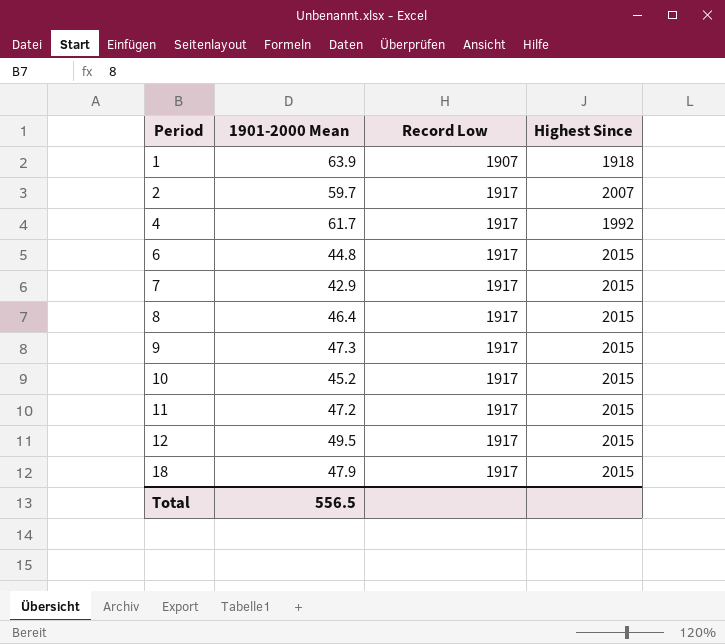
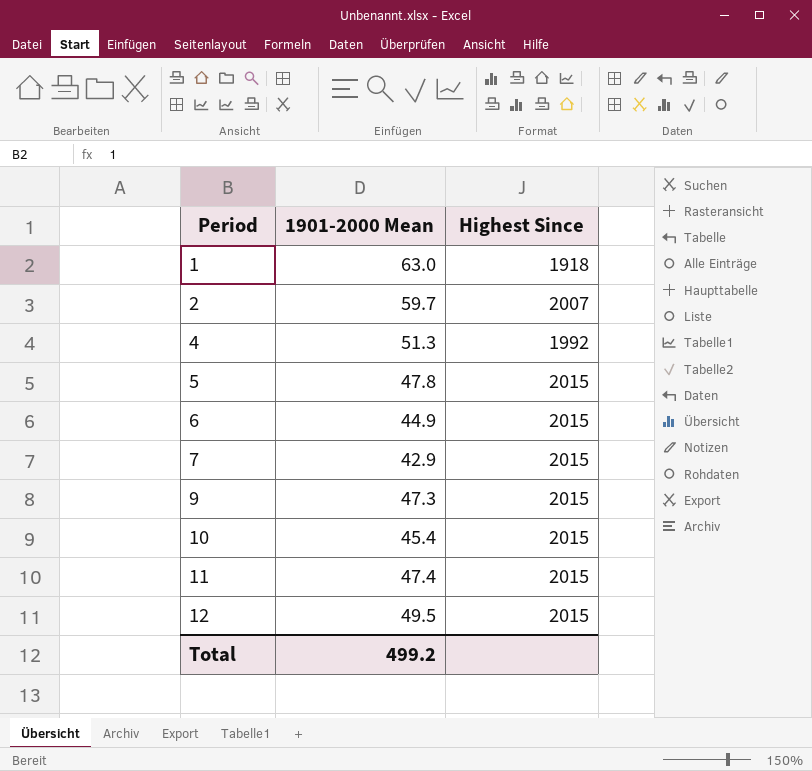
column Record Low | position: 3 -> none
row 8: 46.4 | 1917 | 2015 -> none
row 18: 47.9 | 1917 | 2015 -> none
1 | 1901-2000 Mean: 63.9 -> 63.0
4 | 1901-2000 Mean: 61.7 -> 51.3
row 5: none -> 47.8 | 2015
6 | 1901-2000 Mean: 44.8 -> 44.9
10 | 1901-2000 Mean: 45.2 -> 45.4
11 | 1901-2000 Mean: 47.2 -> 47.4
Total | 1901-2000 Mean: 556.5 -> 499.2

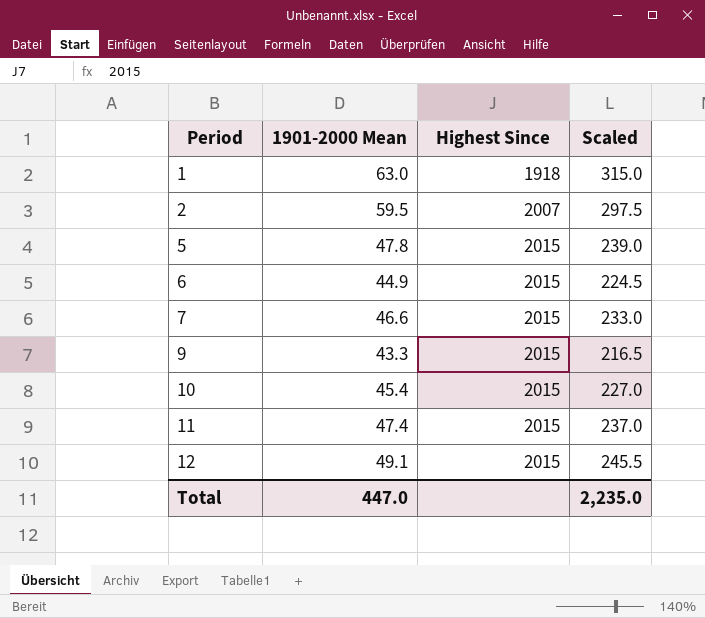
column Scaled | formula: none -> [1901-2000 Mean] * 5
row 4: 51.3 | 1992 -> none
2 | 1901-2000 Mean: 59.7 -> 59.5
7 | 1901-2000 Mean: 42.9 -> 46.6
9 | 1901-2000 Mean: 47.3 -> 43.3
12 | 1901-2000 Mean: 49.5 -> 49.1
Total | 1901-2000 Mean: 499.2 -> 447.0

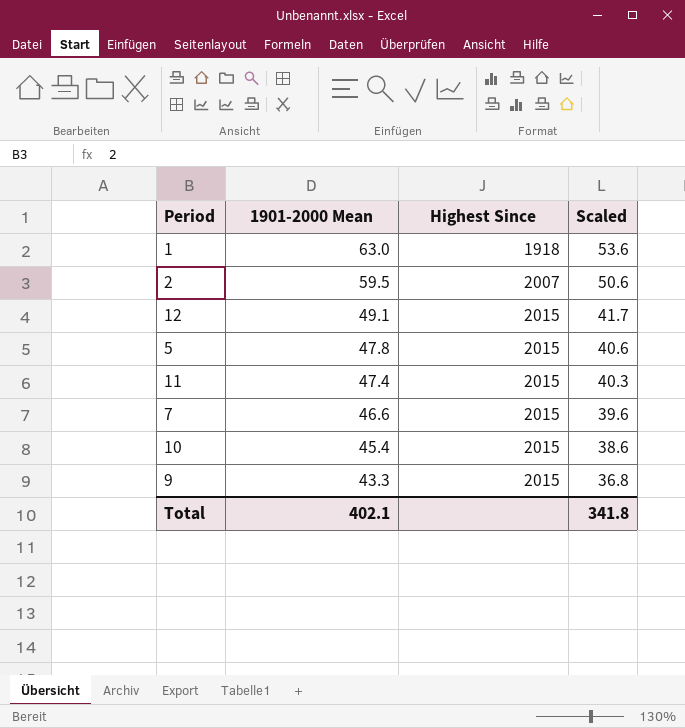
row order: Period ascending -> 1901-2000 Mean descending
column Scaled | formula: [1901-2000 Mean] * 5 -> [1901-2000 Mean] * 0.85
row 6: 44.9 | 2015 | 224.5 -> none
Total | 1901-2000 Mean: 447.0 -> 402.1
Total | Scaled: 2,235.0 -> 341.8

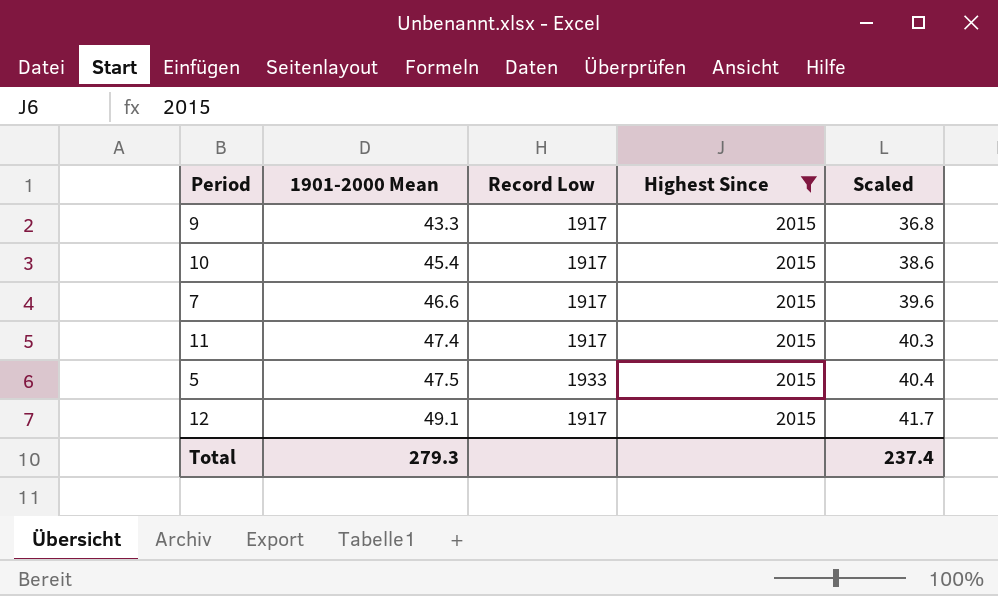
filter: none -> Highest Since = 2015
row order: 1901-2000 Mean descending -> 1901-2000 Mean ascending
column Record Low | position: none -> 3
5 | 1901-2000 Mean: 47.8 -> 47.5
5 | Scaled: 40.6 -> 40.4
Total | 1901-2000 Mean: 402.1 -> 279.3
Total | Scaled: 341.8 -> 237.4

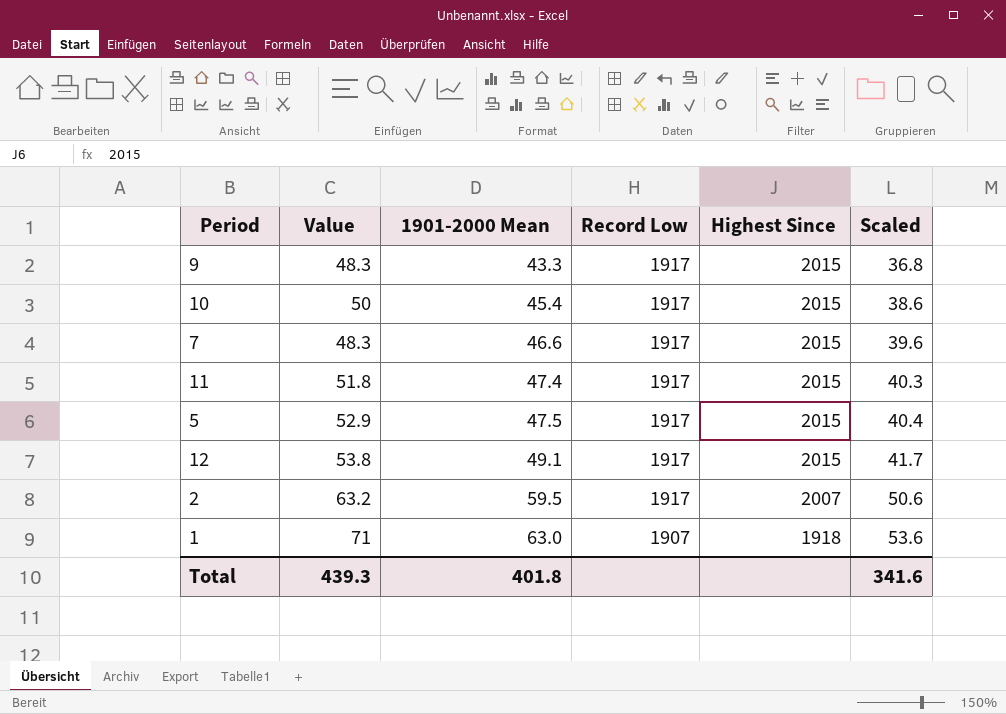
filter: Highest Since = 2015 -> none
column Value | position: none -> 2
5 | Record Low: 1933 -> 1917
Total | 1901-2000 Mean: 279.3 -> 401.8
Total | Scaled: 237.4 -> 341.6

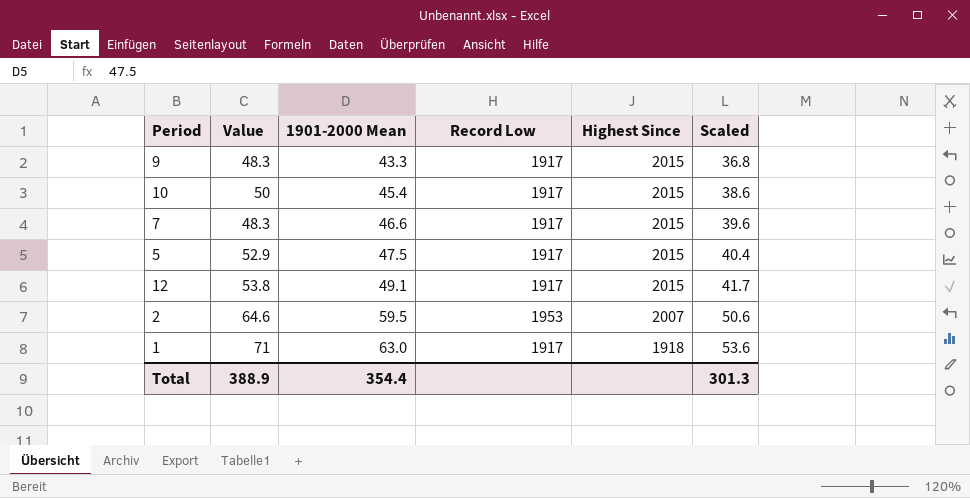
row 11: 51.8 | 47.4 | 1917 | 2015 | 40.3 -> none
2 | Value: 63.2 -> 64.6
2 | Record Low: 1917 -> 1953
1 | Record Low: 1907 -> 1917
Total | Value: 439.3 -> 388.9
Total | 1901-2000 Mean: 401.8 -> 354.4
Total | Scaled: 341.6 -> 301.3

